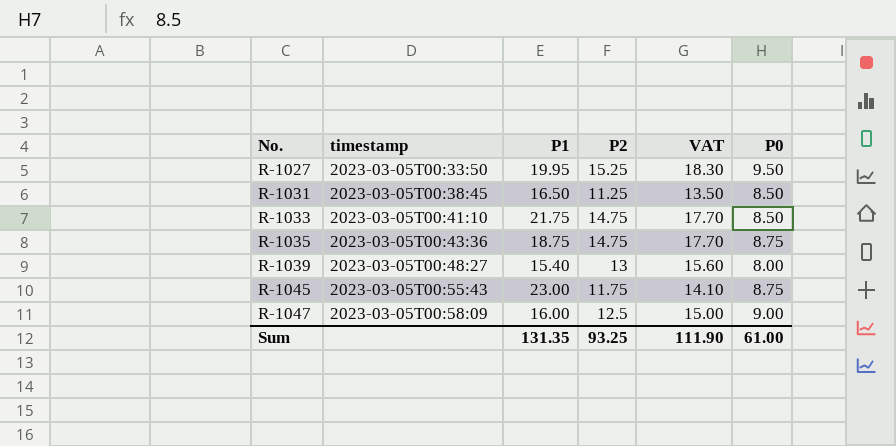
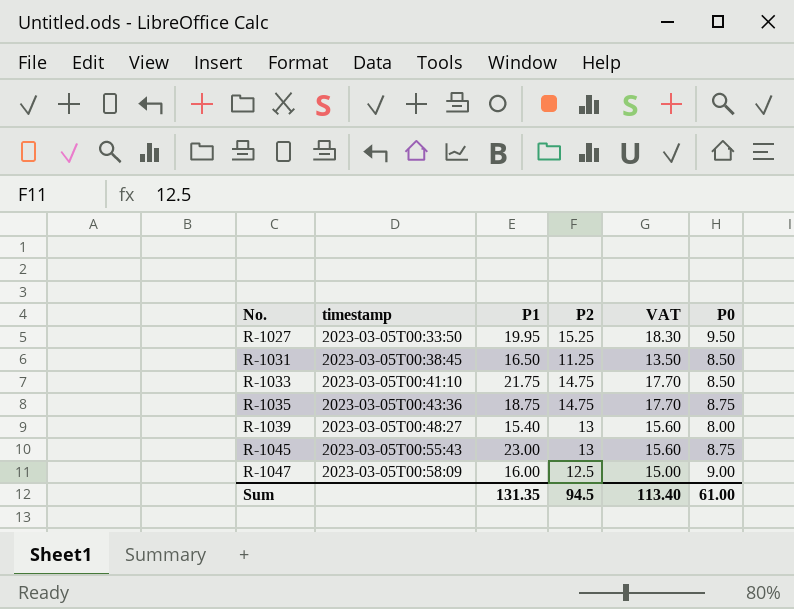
R-1045 | P2: 11.75 -> 13
R-1045 | VAT: 14.10 -> 15.60
Sum | P2: 93.25 -> 94.5
Sum | VAT: 111.90 -> 113.40

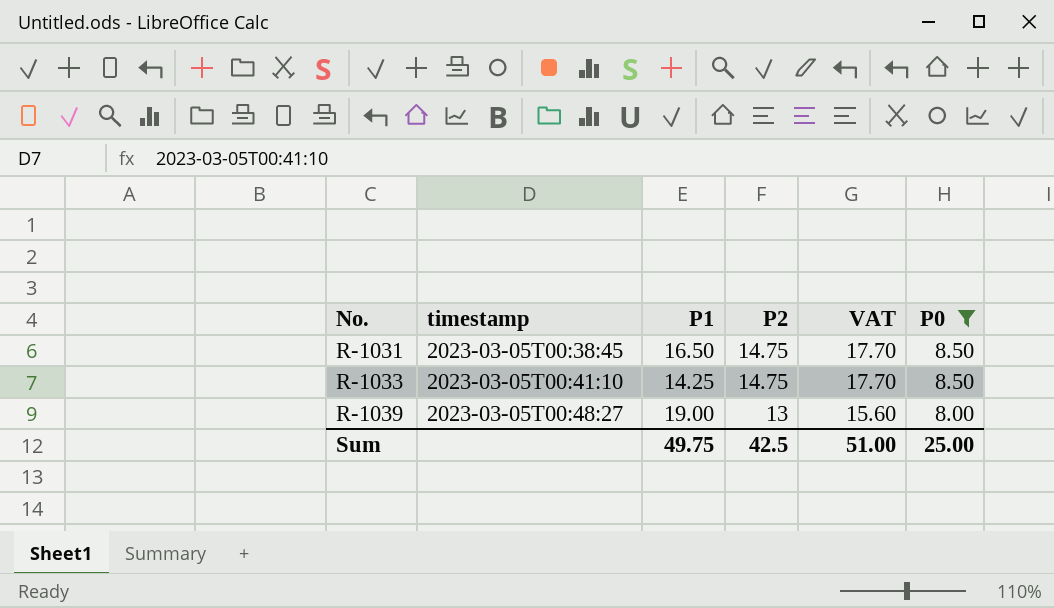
filter: none -> P0 <= 8.50
R-1031 | P2: 11.25 -> 14.75
R-1031 | VAT: 13.50 -> 17.70
R-1033 | P1: 21.75 -> 14.25
R-1039 | P1: 15.40 -> 19.00
Sum | P1: 131.35 -> 49.75
Sum | P2: 94.5 -> 42.5
Sum | VAT: 113.40 -> 51.00
Sum | P0: 61.00 -> 25.00

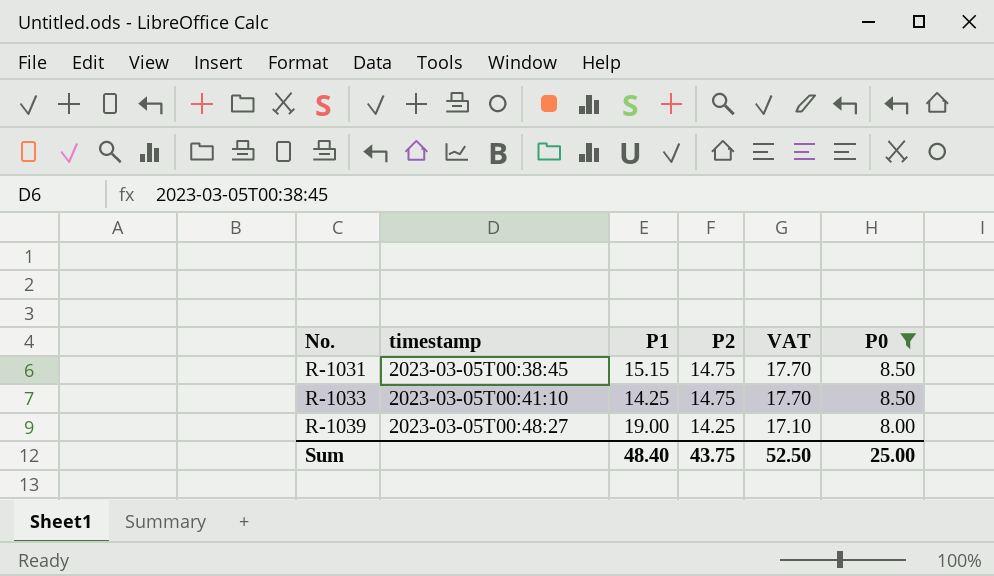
R-1031 | P1: 16.50 -> 15.15
R-1039 | P2: 13 -> 14.25
R-1039 | VAT: 15.60 -> 17.10
Sum | P1: 49.75 -> 48.40
Sum | P2: 42.5 -> 43.75
Sum | VAT: 51.00 -> 52.50

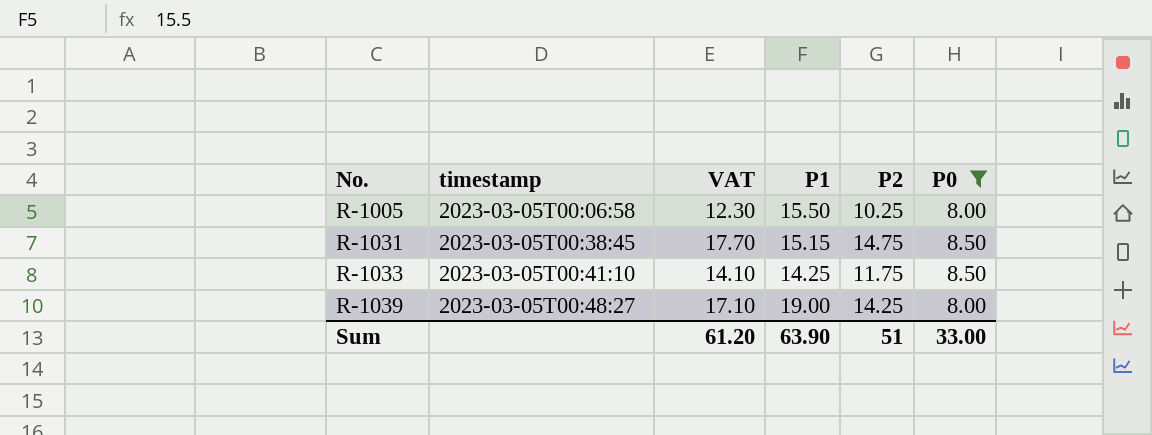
column VAT | position: 5 -> 3
row R-1005: none -> 2023-03-05T00:06:58 | 12.30 | 15.50 | 10.25 | 8.00
R-1033 | VAT: 17.70 -> 14.10
R-1033 | P2: 14.75 -> 11.75
Sum | VAT: 52.50 -> 61.20
Sum | P1: 48.40 -> 63.90
Sum | P2: 43.75 -> 51
Sum | P0: 25.00 -> 33.00

